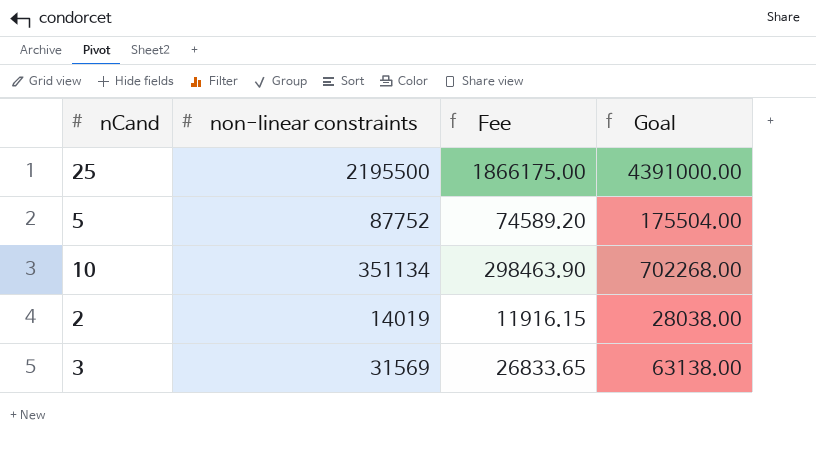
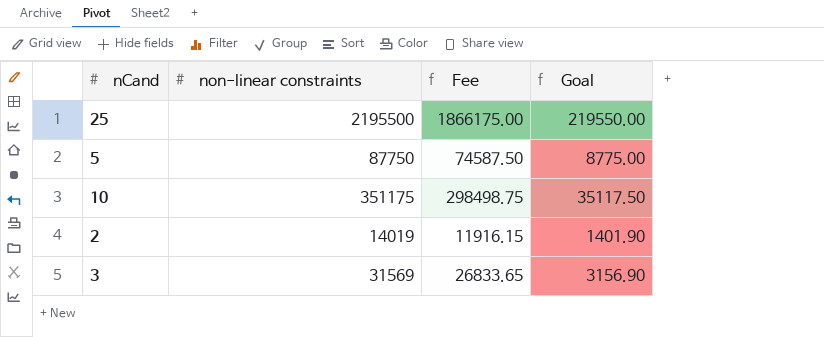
column Goal | formula: [non-linear constraints] * 2 -> [non-linear constraints] * 0.1
5 | non-linear constraints: 87752 -> 87750
5 | Fee: 74589.20 -> 74587.50
10 | non-linear constraints: 351134 -> 351175
10 | Fee: 298463.90 -> 298498.75

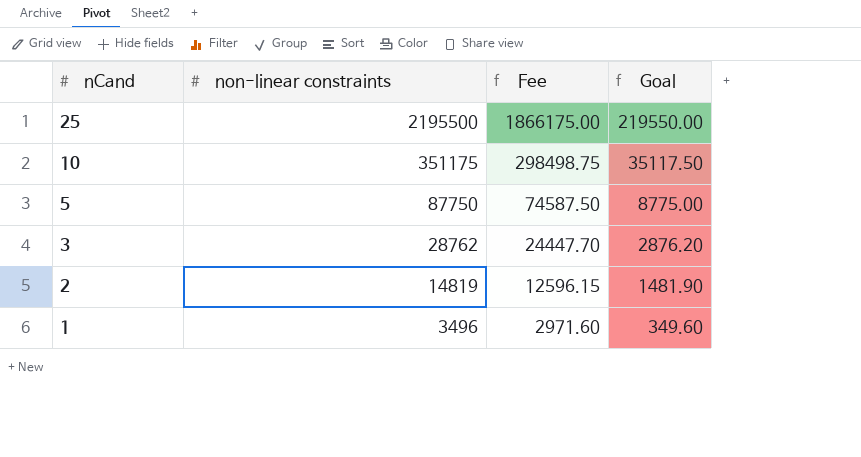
row order: none -> nCand descending
3 | non-linear constraints: 31569 -> 28762
3 | Fee: 26833.65 -> 24447.70
3 | Goal: 3156.90 -> 2876.20
2 | non-linear constraints: 14019 -> 14819
2 | Fee: 11916.15 -> 12596.15
2 | Goal: 1401.90 -> 1481.90
row 1: none -> 3496 | 2971.60 | 349.60

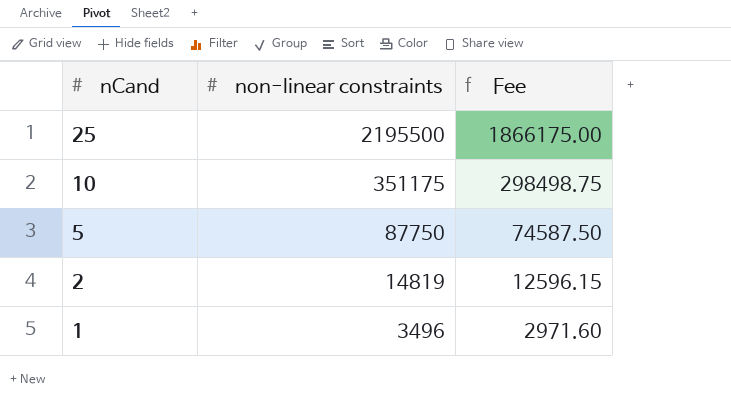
column Goal | formula: [non-linear constraints] * 0.1 -> none
row 3: 28762 | 24447.70 | 2876.20 -> none

